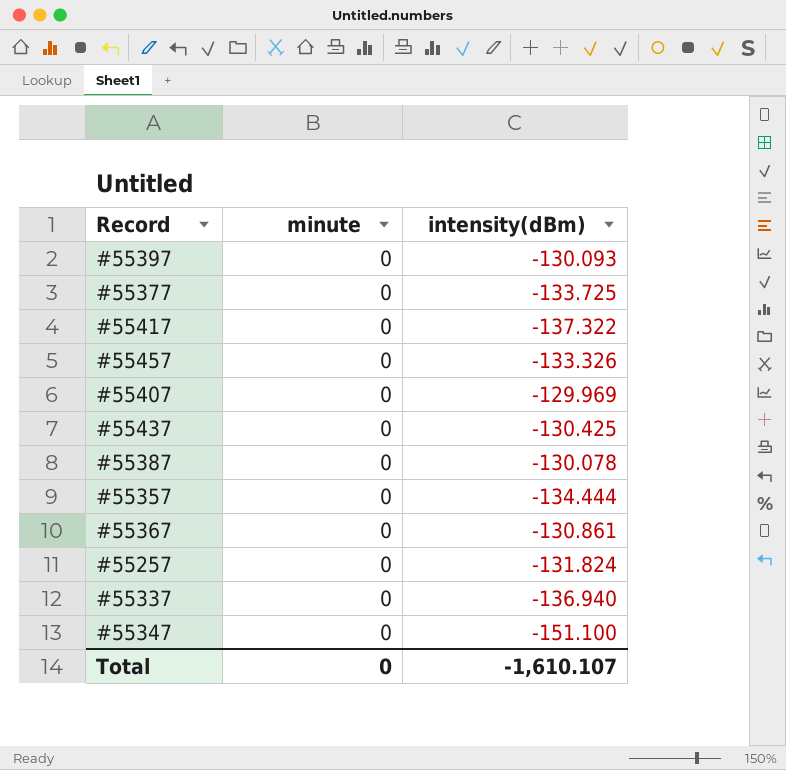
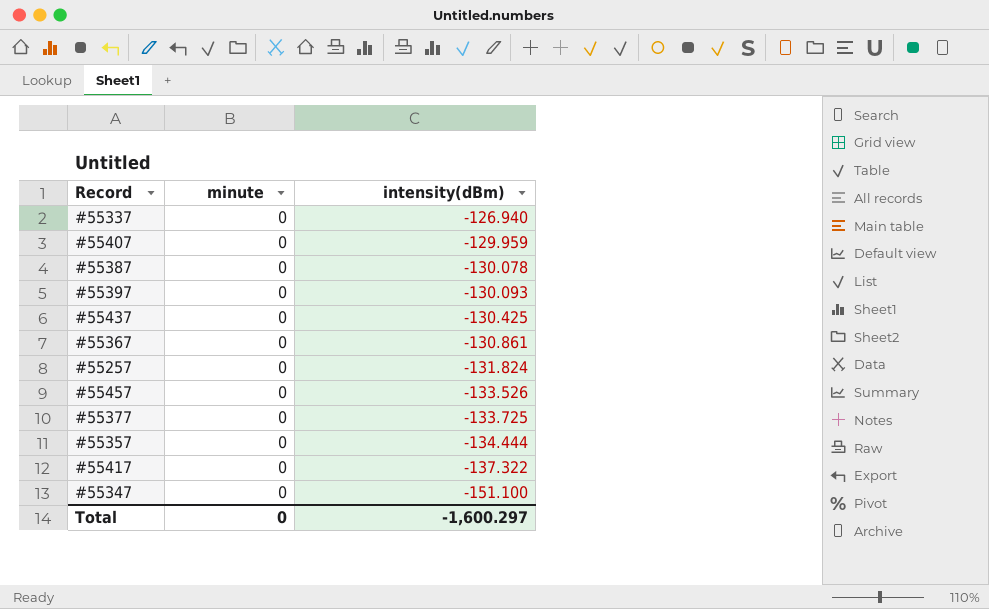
row order: none -> intensity(dBm) descending
#55337 | intensity(dBm): -136.940 -> -126.940
#55407 | intensity(dBm): -129.969 -> -129.959
#55457 | intensity(dBm): -133.326 -> -133.526
Total | intensity(dBm): -1,610.107 -> -1,600.297

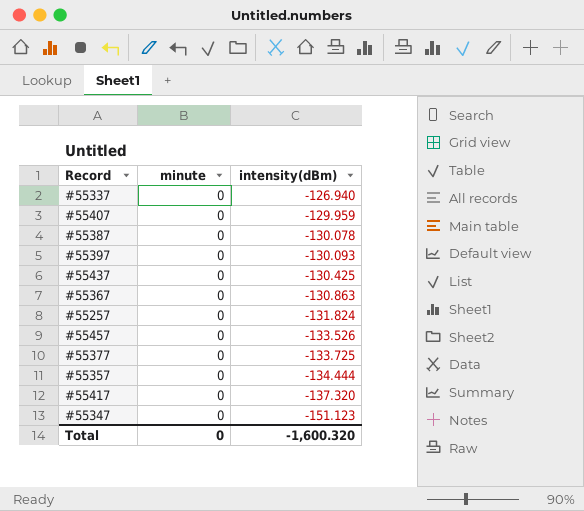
#55367 | intensity(dBm): -130.861 -> -130.863
#55417 | intensity(dBm): -137.322 -> -137.320
#55347 | intensity(dBm): -151.100 -> -151.123
Total | intensity(dBm): -1,600.297 -> -1,600.320

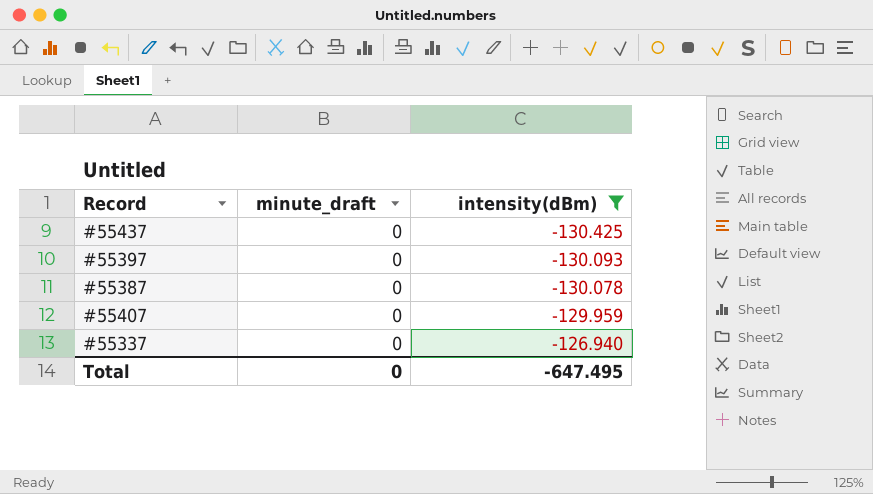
filter: none -> intensity(dBm) >= -130.425
row order: intensity(dBm) descending -> intensity(dBm) ascending
column name: minute -> minute_draft
Total | intensity(dBm): -1,600.320 -> -647.495

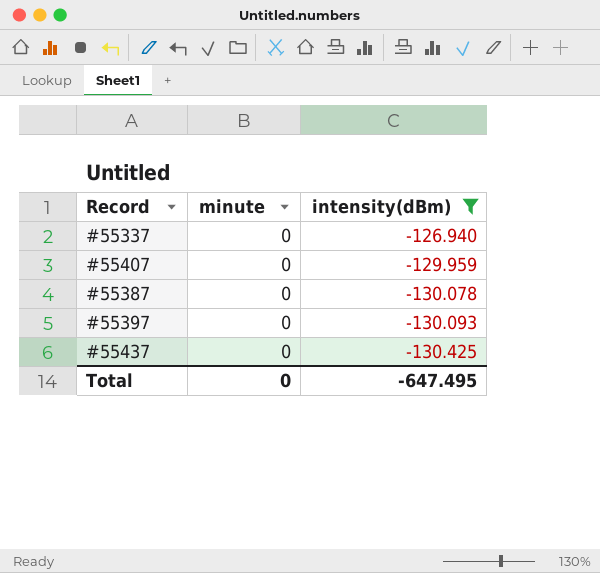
row order: intensity(dBm) ascending -> intensity(dBm) descending
column name: minute_draft -> minute

